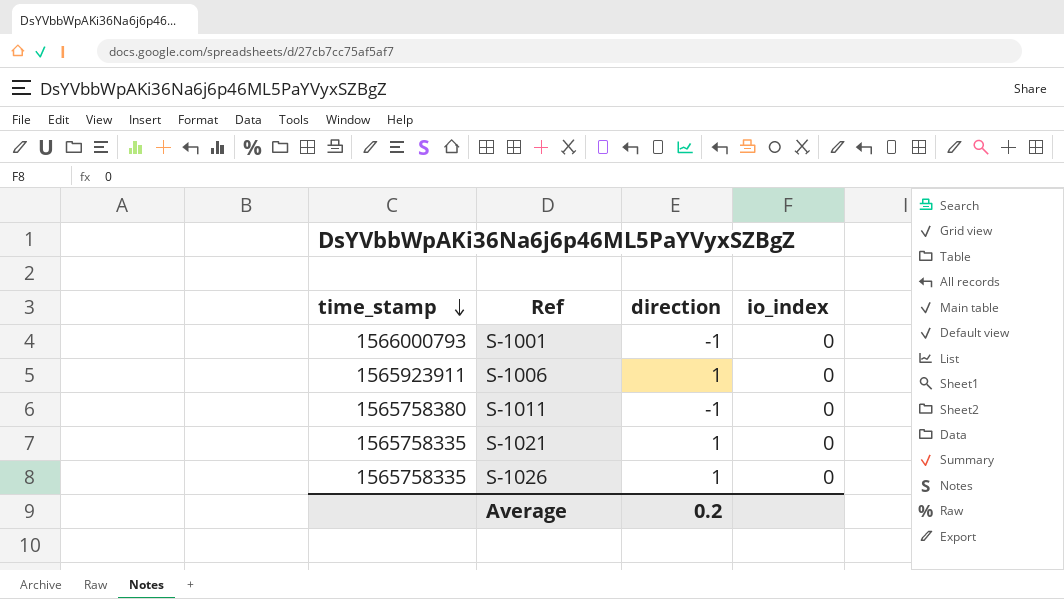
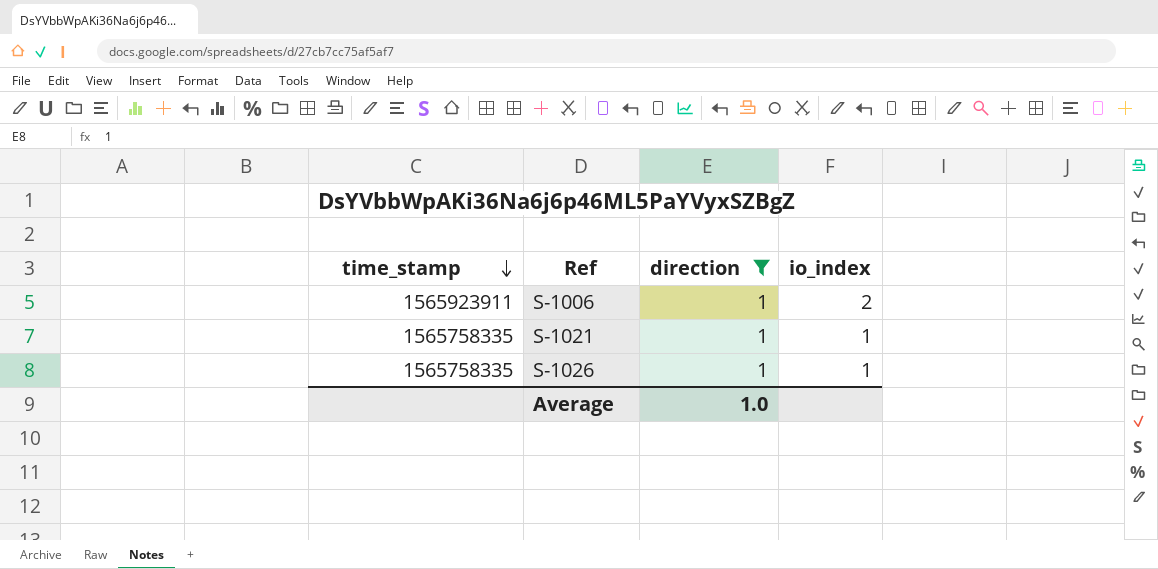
filter: none -> direction = 1
S-1006 | io_index: 0 -> 2
S-1021 | io_index: 0 -> 1
S-1026 | io_index: 0 -> 1
Average | direction: 0.2 -> 1.0

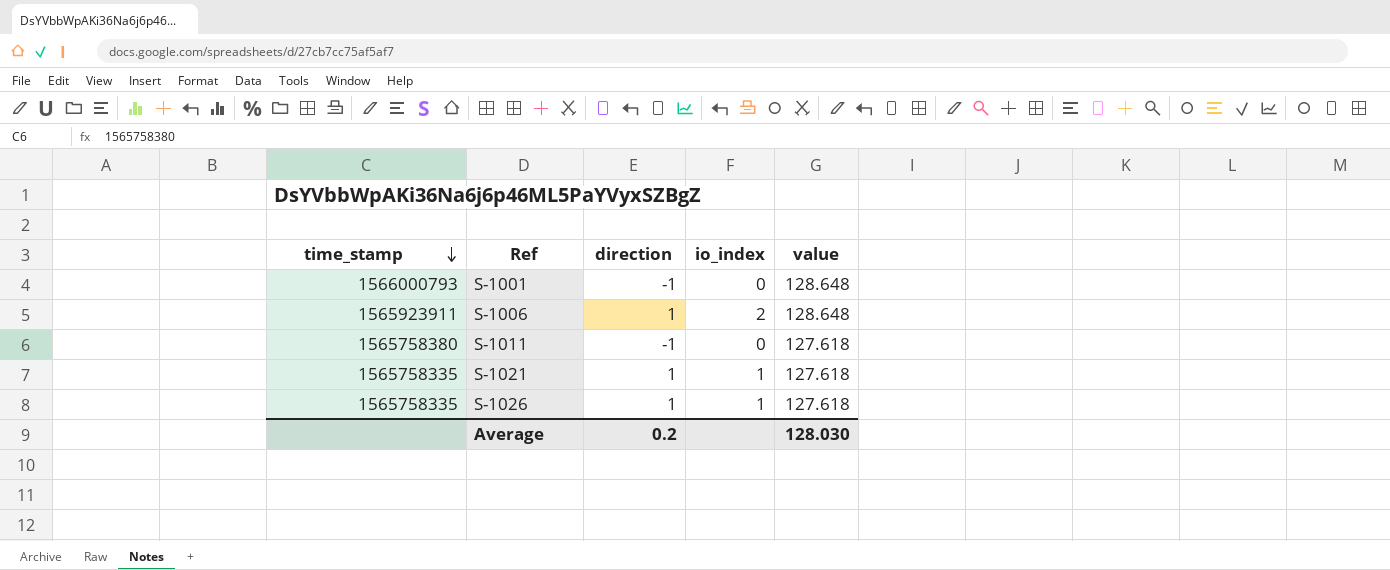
filter: direction = 1 -> none
column value | position: none -> 5
Average | direction: 1.0 -> 0.2

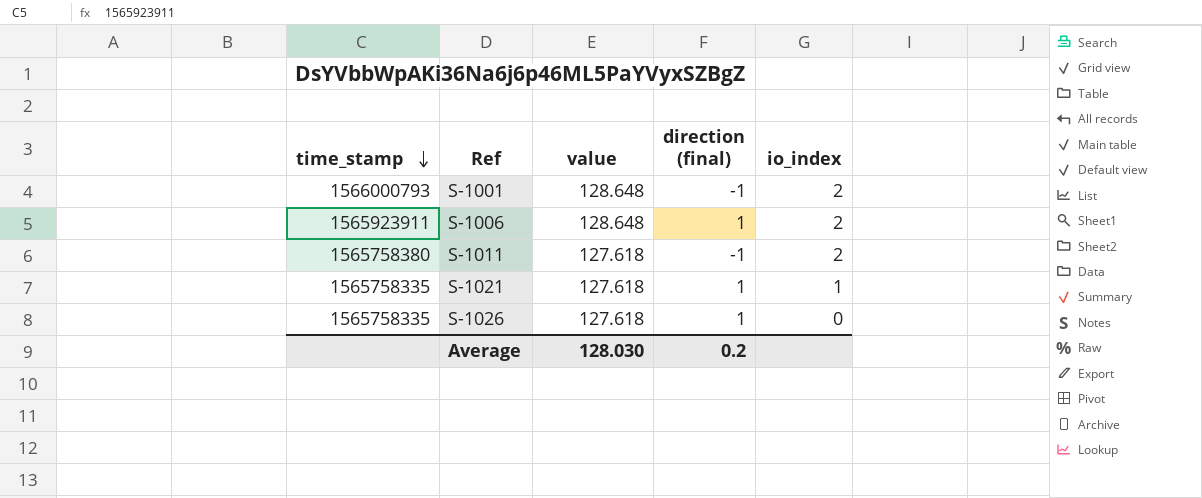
column value | position: 5 -> 3
column name: direction -> direction (final)
S-1001 | io_index: 0 -> 2
S-1011 | io_index: 0 -> 2
S-1026 | io_index: 1 -> 0

